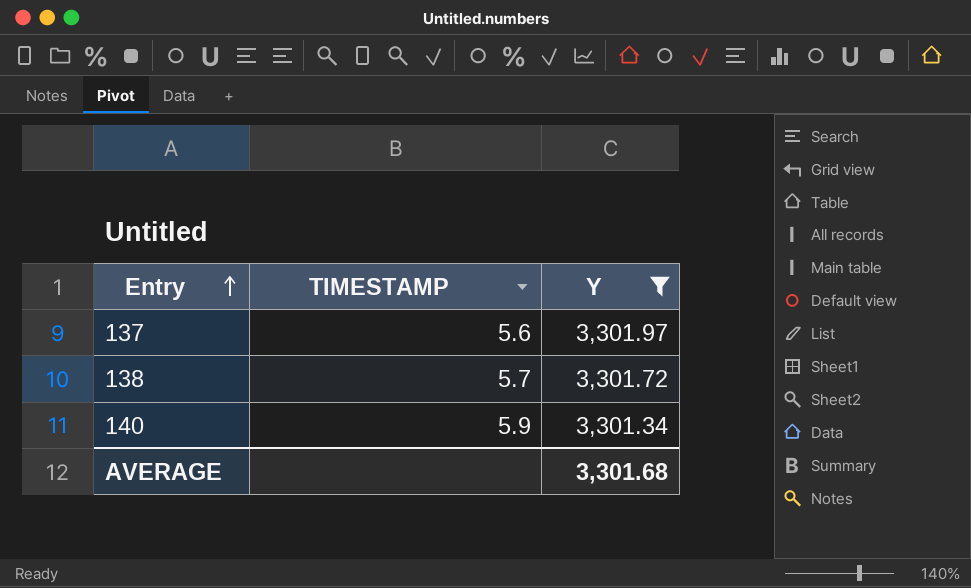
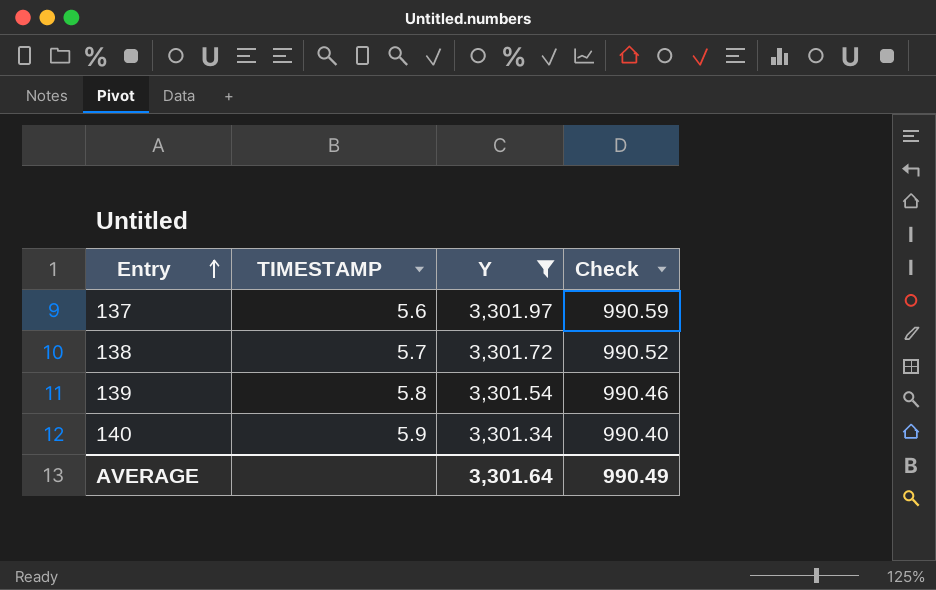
column Check | formula: none -> [Y] * 0.3
row 139: none -> 5.8 | 3,301.54 | 990.46
AVERAGE | Y: 3,301.68 -> 3,301.64

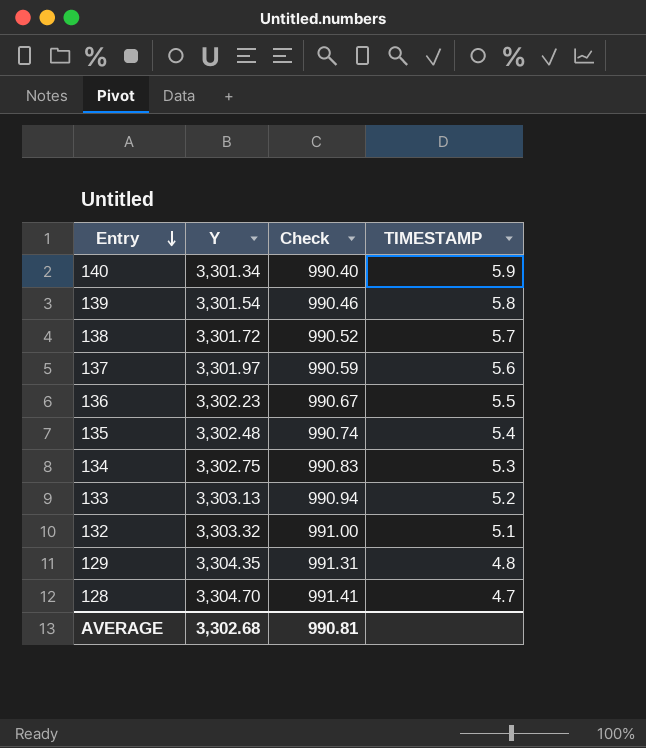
filter: Y <= 3,301.97 -> none
row order: Entry ascending -> Entry descending
column TIMESTAMP | position: 2 -> 4
AVERAGE | Y: 3,301.64 -> 3,302.68
AVERAGE | Check: 990.49 -> 990.81

